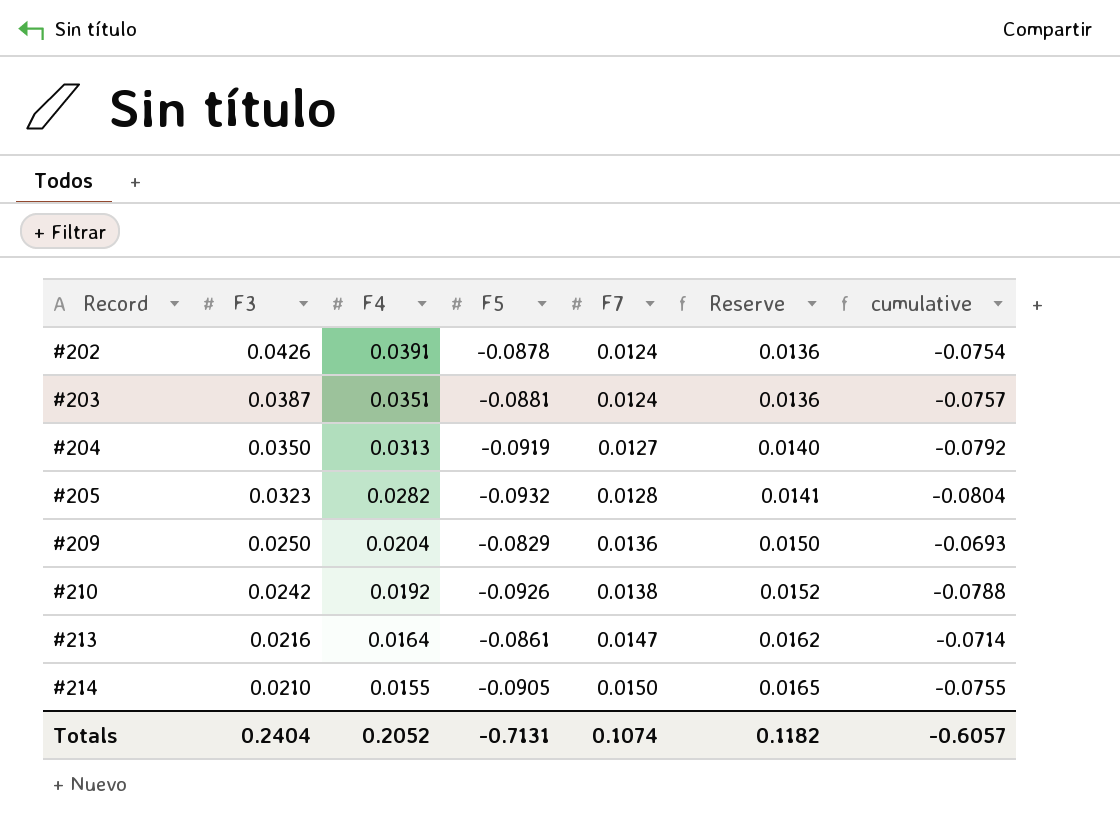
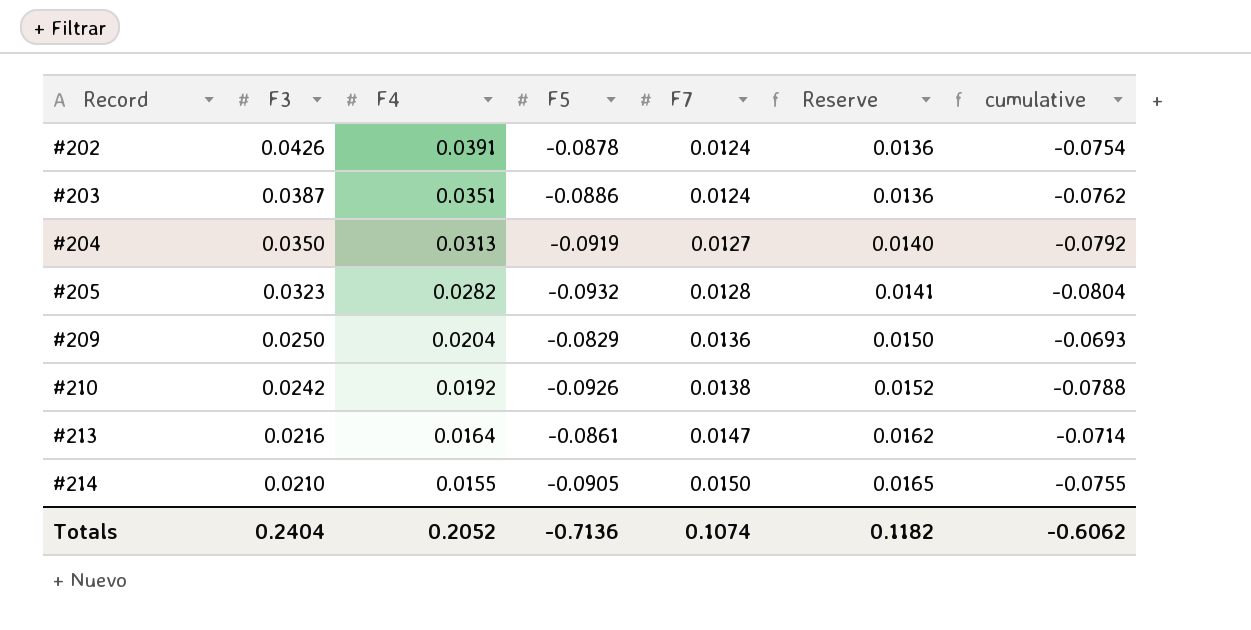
#203 | F5: -0.0881 -> -0.0886
#203 | cumulative: -0.0757 -> -0.0762
Totals | F5: -0.7131 -> -0.7136
Totals | cumulative: -0.6057 -> -0.6062

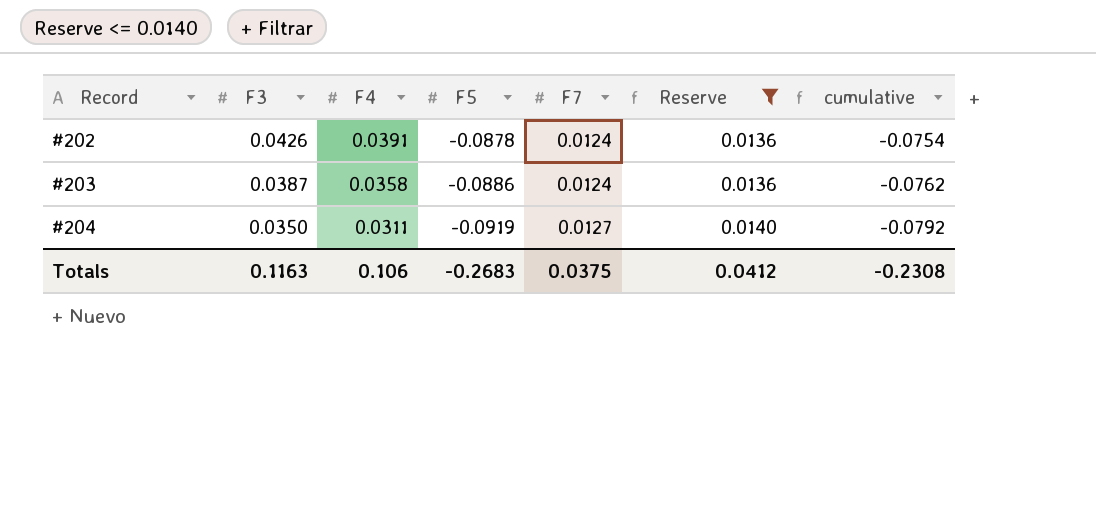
filter: none -> Reserve <= 0.0140
#203 | F4: 0.0351 -> 0.0358
#204 | F4: 0.0313 -> 0.0311
Totals | F3: 0.2404 -> 0.1163
Totals | F4: 0.2052 -> 0.106
Totals | F5: -0.7136 -> -0.2683
Totals | F7: 0.1074 -> 0.0375
Totals | Reserve: 0.1182 -> 0.0412
Totals | cumulative: -0.6062 -> -0.2308

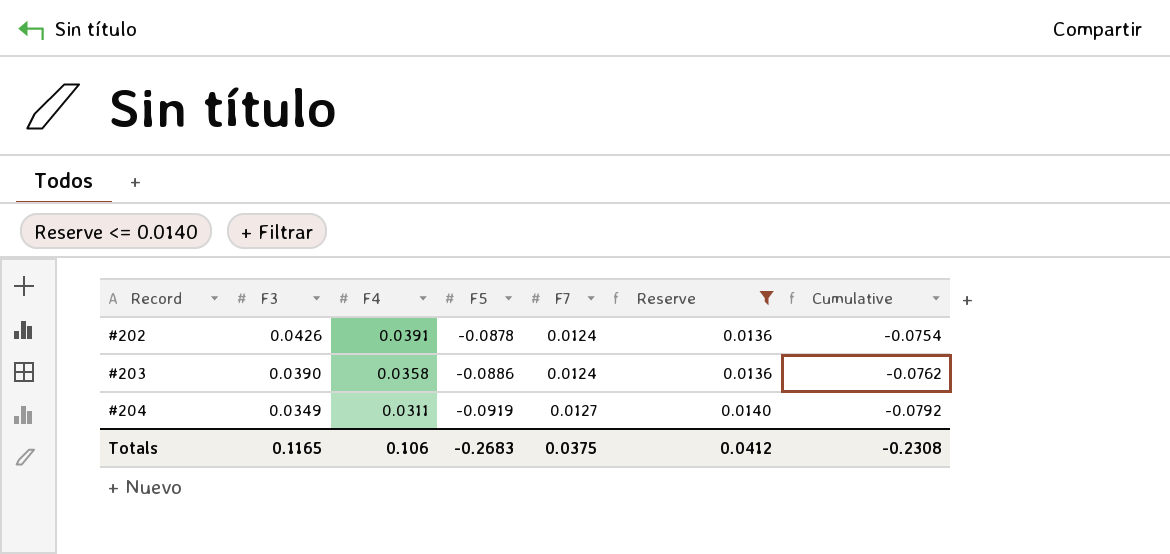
column name: cumulative -> Cumulative
#203 | F3: 0.0387 -> 0.0390
#204 | F3: 0.0350 -> 0.0349
Totals | F3: 0.1163 -> 0.1165

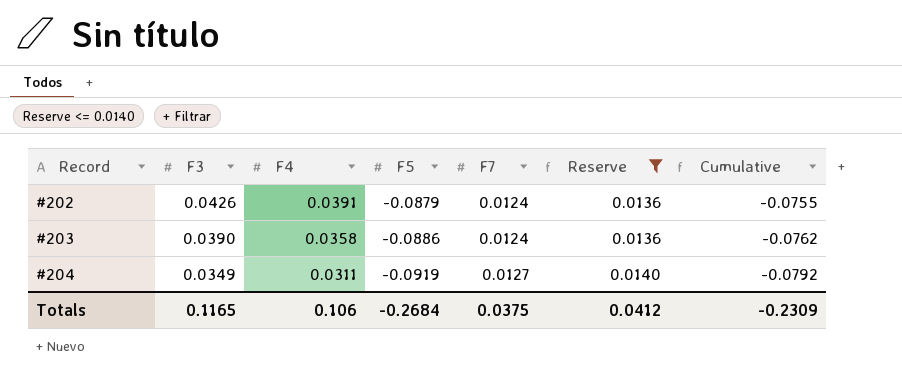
#202 | F5: -0.0878 -> -0.0879
#202 | Cumulative: -0.0754 -> -0.0755
Totals | F5: -0.2683 -> -0.2684
Totals | Cumulative: -0.2308 -> -0.2309

